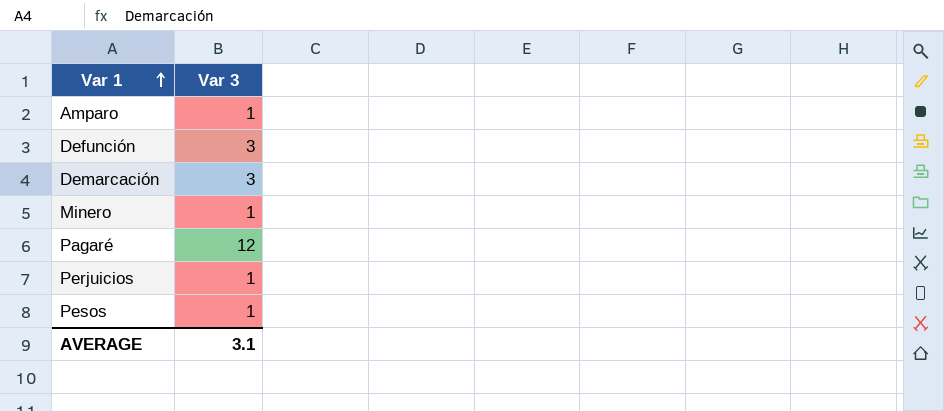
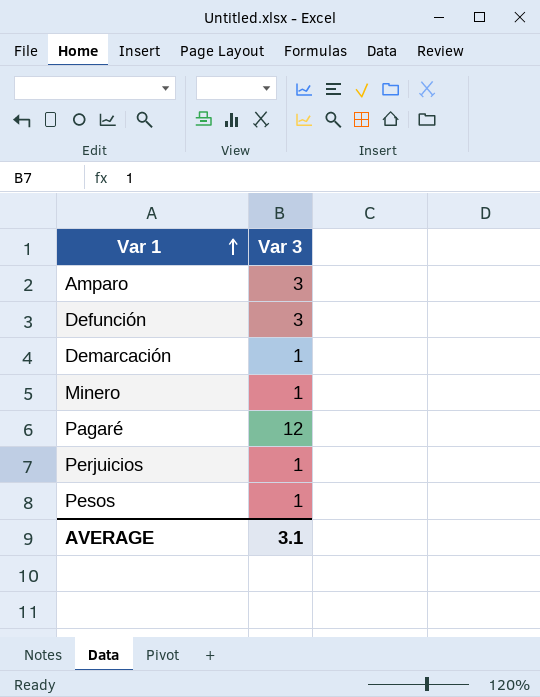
Amparo | Var 3: 1 -> 3
Demarcación | Var 3: 3 -> 1

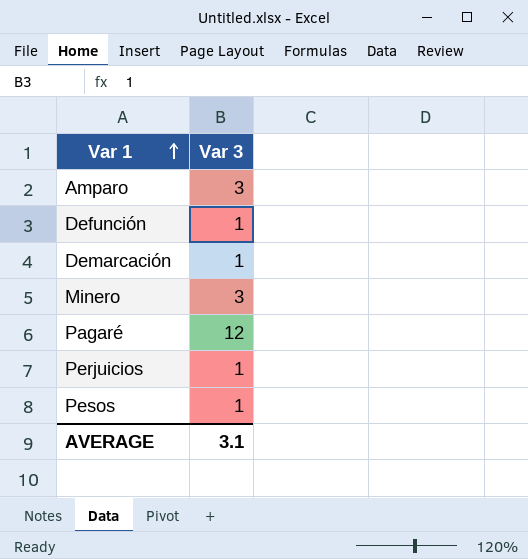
Defunción | Var 3: 3 -> 1
Minero | Var 3: 1 -> 3

